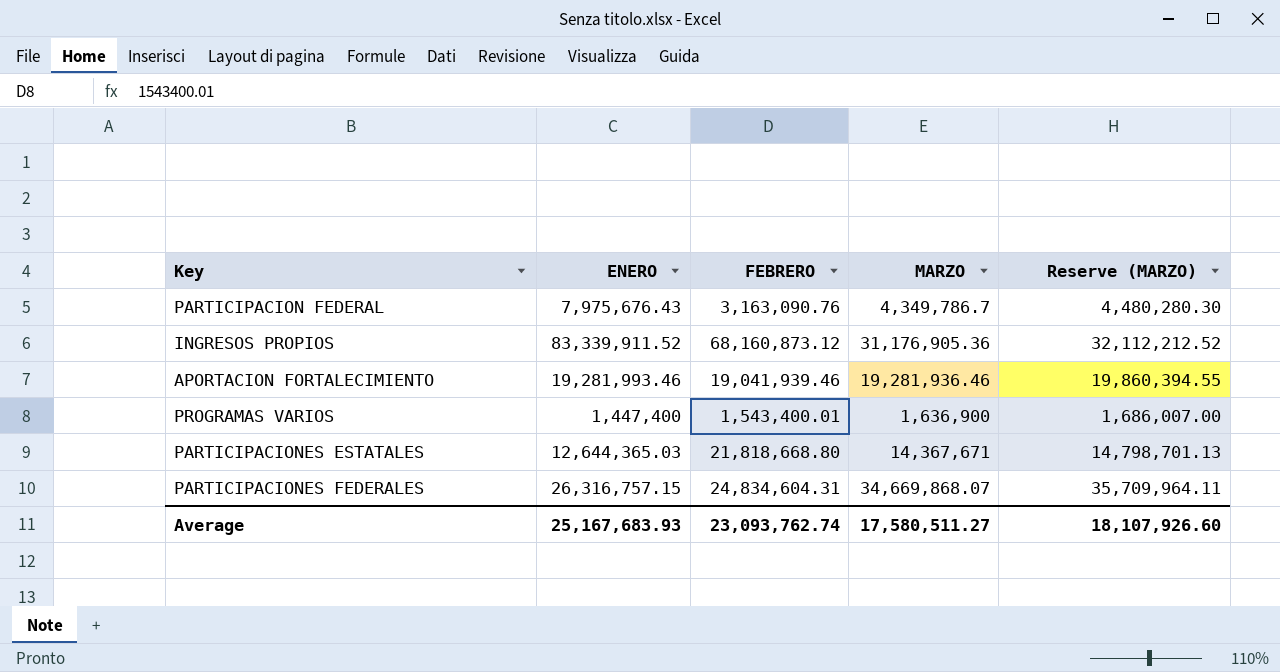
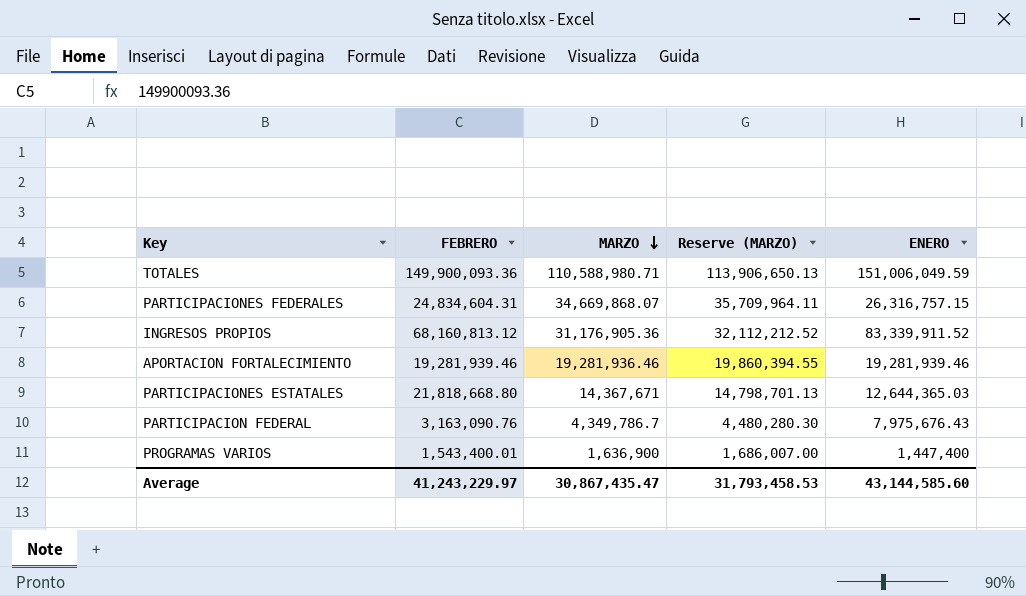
row order: none -> MARZO descending
column ENERO | position: 2 -> 5
row TOTALES: none -> 149,900,093.36 | 110,588,980.71 | 113,906,650.13 | 151,006,049.59
INGRESOS PROPIOS | FEBRERO: 68,160,873.12 -> 68,160,813.12
APORTACION FORTALECIMIENTO | FEBRERO: 19,041,939.46 -> 19,281,939.46
APORTACION FORTALECIMIENTO | ENERO: 19,281,993.46 -> 19,281,939.46
Average | FEBRERO: 23,093,762.74 -> 41,243,229.97
Average | MARZO: 17,580,511.27 -> 30,867,435.47
Average | Reserve (MARZO): 18,107,926.60 -> 31,793,458.53
Average | ENERO: 25,167,683.93 -> 43,144,585.60

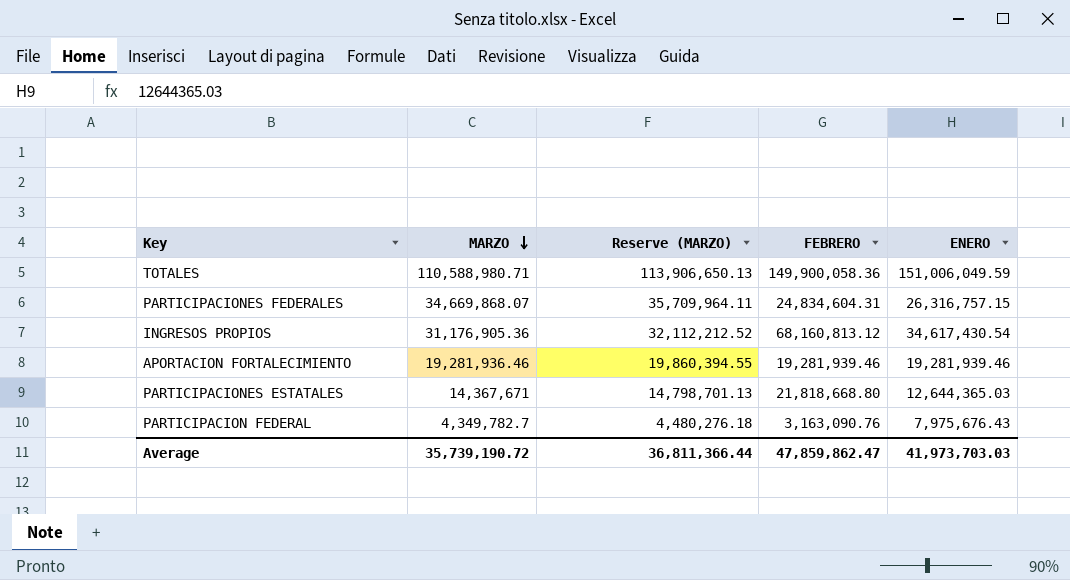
column FEBRERO | position: 2 -> 4
row PROGRAMAS VARIOS: 1,543,400.01 | 1,636,900 | 1,686,007.00 | 1,447,400 -> none
TOTALES | FEBRERO: 149,900,093.36 -> 149,900,058.36
INGRESOS PROPIOS | ENERO: 83,339,911.52 -> 34,617,430.54
PARTICIPACION FEDERAL | MARZO: 4,349,786.7 -> 4,349,782.7
PARTICIPACION FEDERAL | Reserve (MARZO): 4,480,280.30 -> 4,480,276.18
Average | MARZO: 30,867,435.47 -> 35,739,190.72
Average | Reserve (MARZO): 31,793,458.53 -> 36,811,366.44
Average | FEBRERO: 41,243,229.97 -> 47,859,862.47
Average | ENERO: 43,144,585.60 -> 41,973,703.03

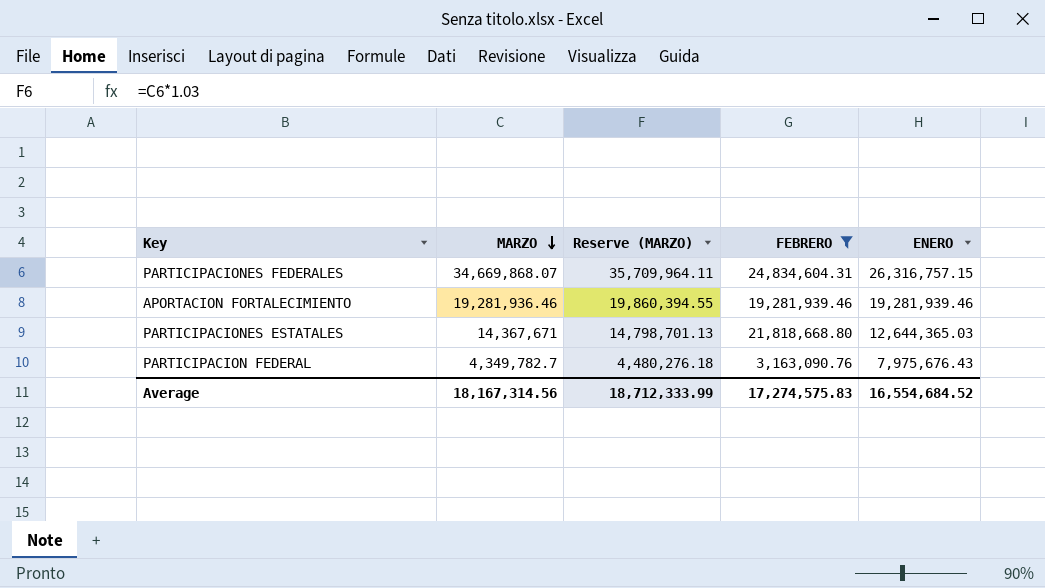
filter: none -> FEBRERO <= 24,834,604.31
Average | MARZO: 35,739,190.72 -> 18,167,314.56
Average | Reserve (MARZO): 36,811,366.44 -> 18,712,333.99
Average | FEBRERO: 47,859,862.47 -> 17,274,575.83
Average | ENERO: 41,973,703.03 -> 16,554,684.52

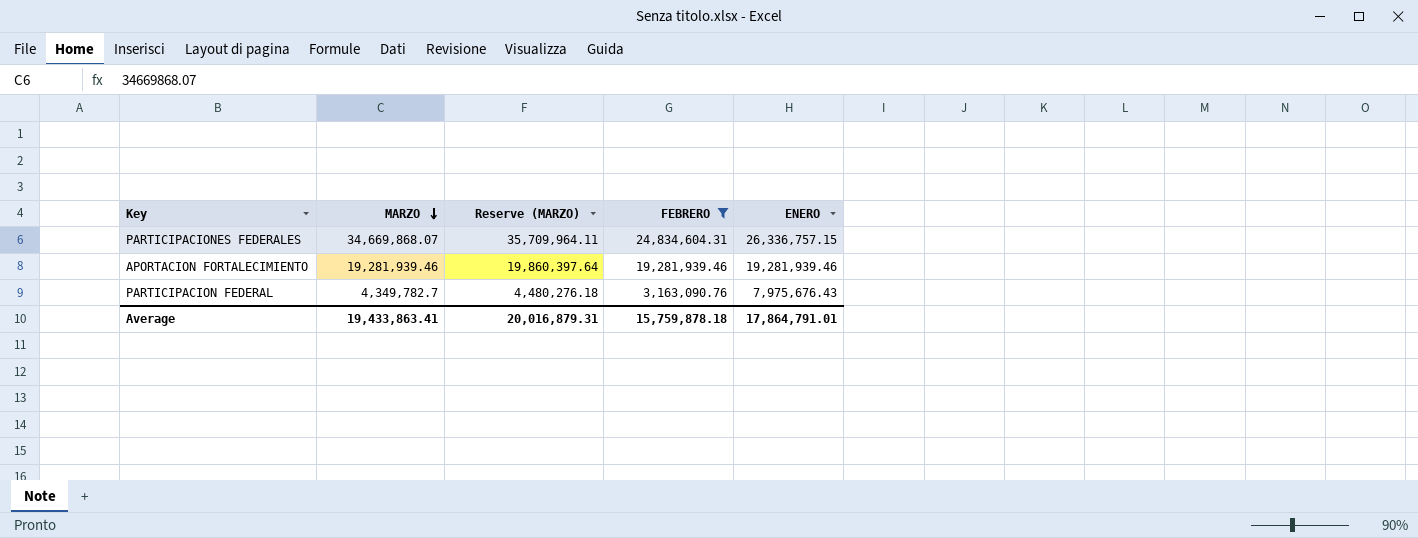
row PARTICIPACIONES ESTATALES: 14,367,671 | 14,798,701.13 | 21,818,668.80 | 12,644,365.03 -> none
PARTICIPACIONES FEDERALES | ENERO: 26,316,757.15 -> 26,336,757.15
APORTACION FORTALECIMIENTO | MARZO: 19,281,936.46 -> 19,281,939.46
APORTACION FORTALECIMIENTO | Reserve (MARZO): 19,860,394.55 -> 19,860,397.64
Average | MARZO: 18,167,314.56 -> 19,433,863.41
Average | Reserve (MARZO): 18,712,333.99 -> 20,016,879.31
Average | FEBRERO: 17,274,575.83 -> 15,759,878.18
Average | ENERO: 16,554,684.52 -> 17,864,791.01

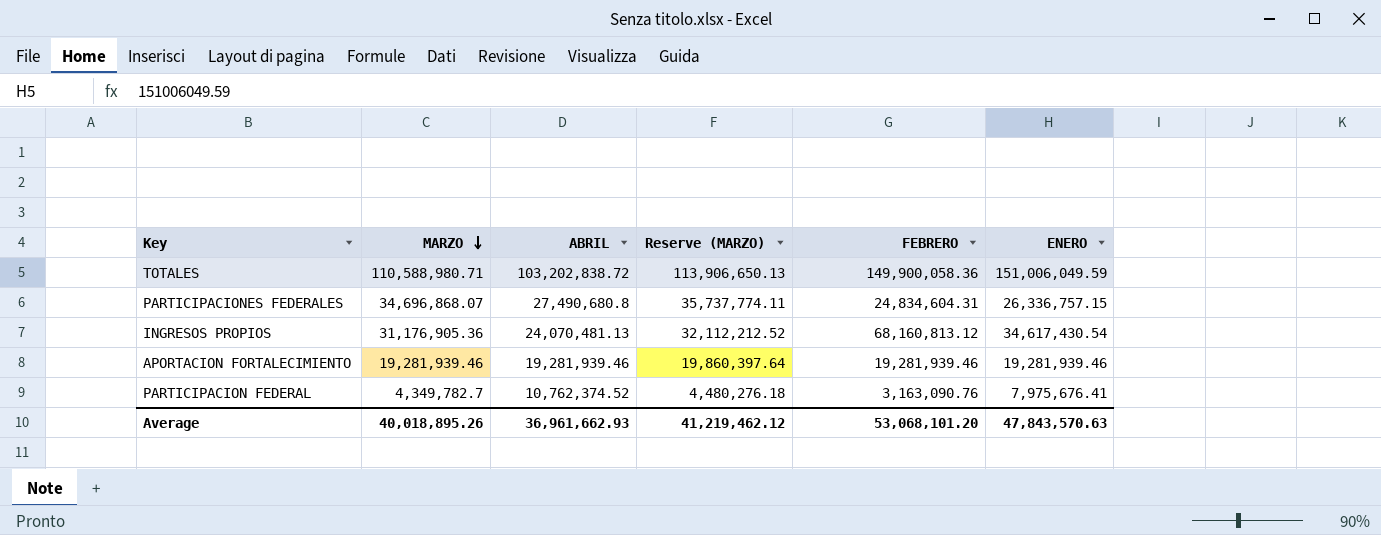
filter: FEBRERO <= 24,834,604.31 -> none
column ABRIL | position: none -> 3
PARTICIPACIONES FEDERALES | MARZO: 34,669,868.07 -> 34,696,868.07
PARTICIPACIONES FEDERALES | Reserve (MARZO): 35,709,964.11 -> 35,737,774.11
PARTICIPACION FEDERAL | ENERO: 7,975,676.43 -> 7,975,676.41
Average | MARZO: 19,433,863.41 -> 40,018,895.26
Average | Reserve (MARZO): 20,016,879.31 -> 41,219,462.12
Average | FEBRERO: 15,759,878.18 -> 53,068,101.20
Average | ENERO: 17,864,791.01 -> 47,843,570.63

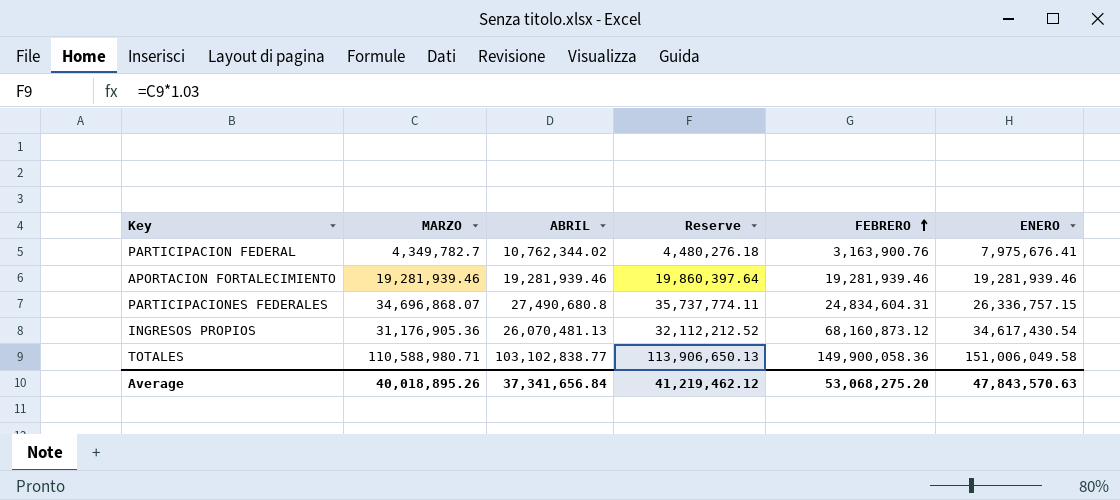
row order: MARZO descending -> FEBRERO ascending
column name: Reserve (MARZO) -> Reserve
PARTICIPACION FEDERAL | ABRIL: 10,762,374.52 -> 10,762,344.02
PARTICIPACION FEDERAL | FEBRERO: 3,163,090.76 -> 3,163,900.76
INGRESOS PROPIOS | ABRIL: 24,070,481.13 -> 26,070,481.13
INGRESOS PROPIOS | FEBRERO: 68,160,813.12 -> 68,160,873.12
TOTALES | ABRIL: 103,202,838.72 -> 103,102,838.77
TOTALES | ENERO: 151,006,049.59 -> 151,006,049.58
Average | ABRIL: 36,961,662.93 -> 37,341,656.84
Average | FEBRERO: 53,068,101.20 -> 53,068,275.20

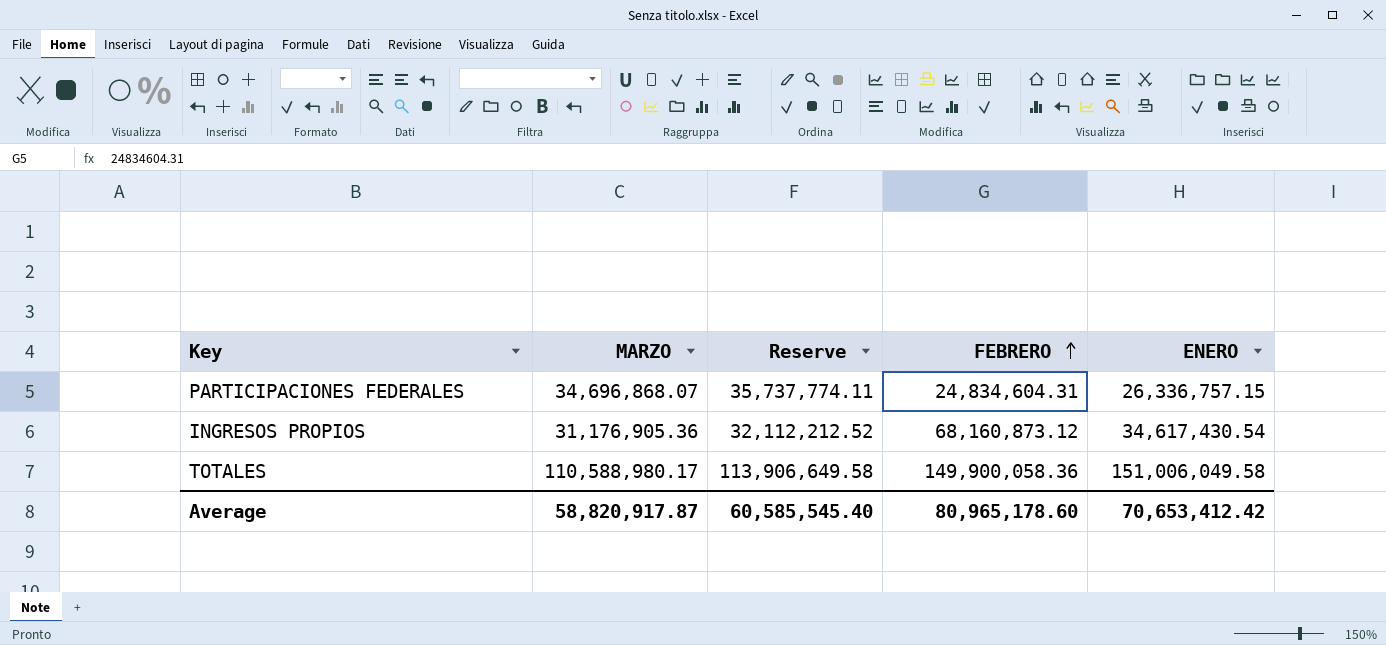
column ABRIL | position: 3 -> none
row PARTICIPACION FEDERAL: 4,349,782.7 | 10,762,344.02 | 4,480,276.18 | 3,163,900.76 | 7,975,676.41 -> none
row APORTACION FORTALECIMIENTO: 19,281,939.46 | 19,281,939.46 | 19,860,397.64 | 19,281,939.46 | 19,281,939.46 -> none
TOTALES | MARZO: 110,588,980.71 -> 110,588,980.17
TOTALES | Reserve: 113,906,650.13 -> 113,906,649.58
Average | MARZO: 40,018,895.26 -> 58,820,917.87
Average | Reserve: 41,219,462.12 -> 60,585,545.40
Average | FEBRERO: 53,068,275.20 -> 80,965,178.60
Average | ENERO: 47,843,570.63 -> 70,653,412.42

